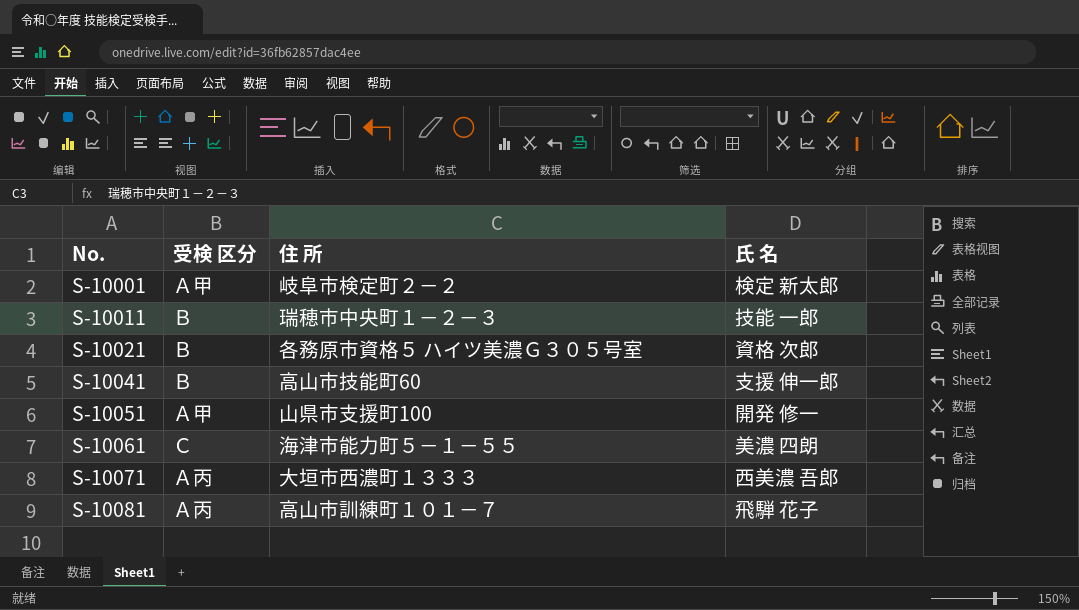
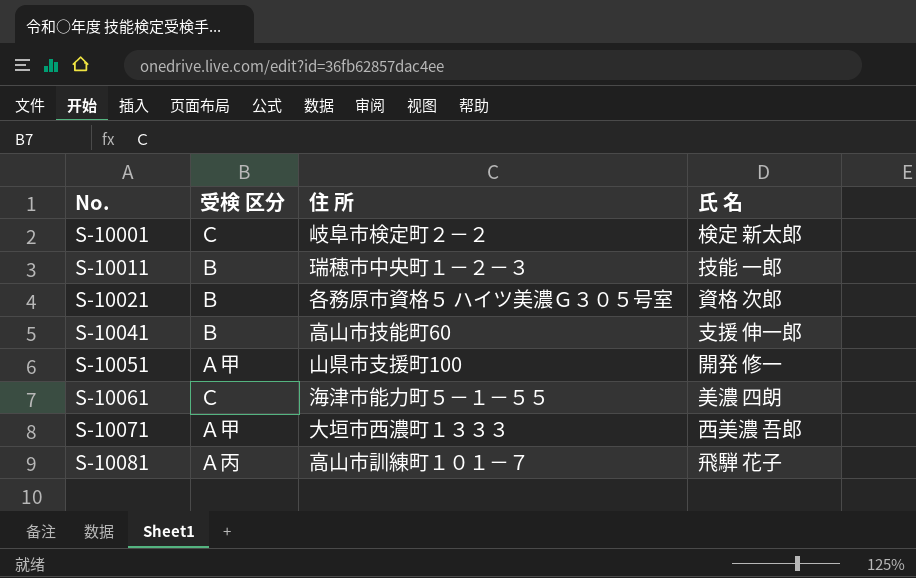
S-10001 | 受検 区分: Ａ甲 -> Ｃ
S-10071 | 受検 区分: Ａ丙 -> Ａ甲

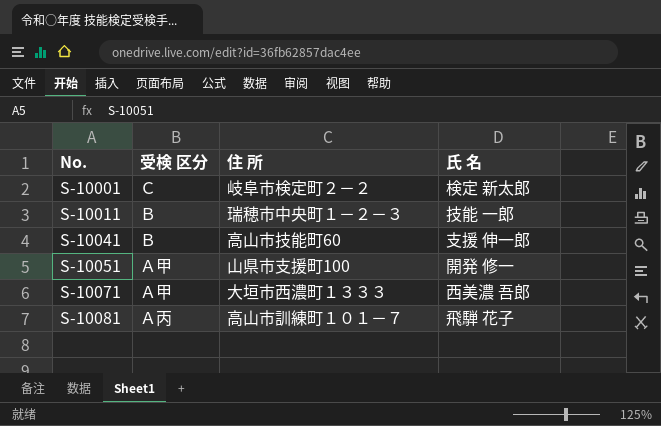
row S-10021: Ｂ | 各務原市資格５ ハイツ美濃Ｇ３０５号室 | 資格 次郎 -> none
row S-10061: Ｃ | 海津市能力町５－１－５５ | 美濃 四朗 -> none

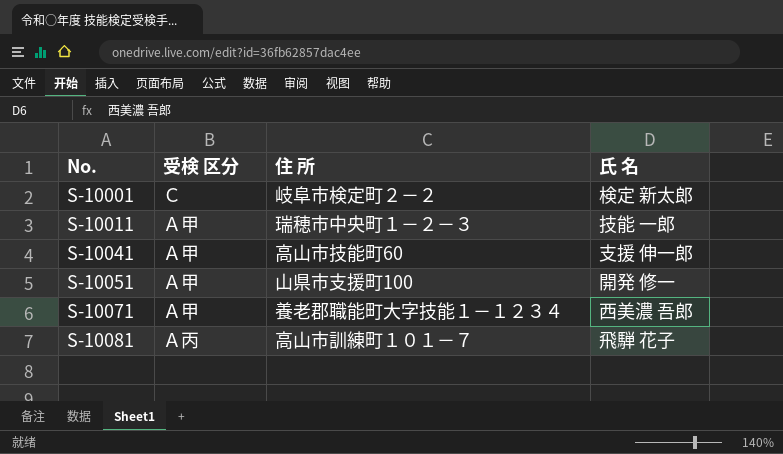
S-10011 | 受検 区分: Ｂ -> Ａ甲
S-10041 | 受検 区分: Ｂ -> Ａ甲
S-10071 | 住 所: 大垣市西濃町１３３３ -> 養老郡職能町大字技能１－１２３４

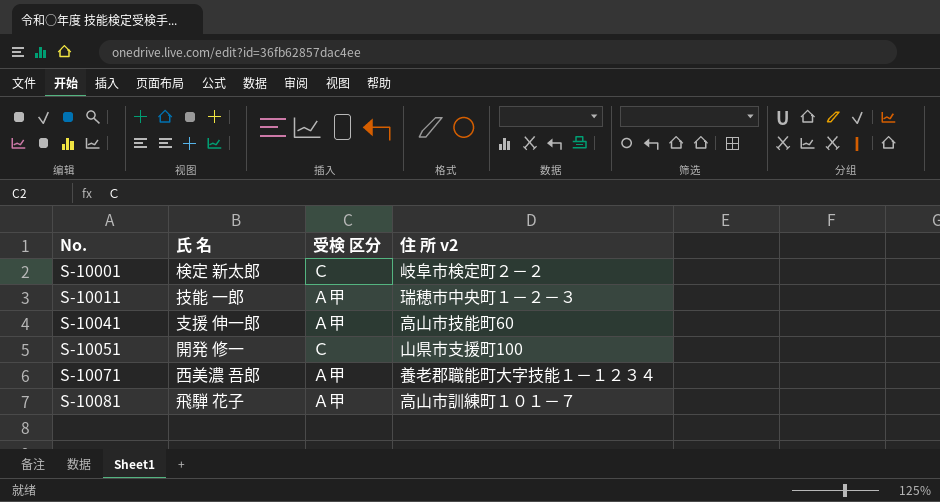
column 氏 名 | position: 4 -> 2
column name: 住 所 -> 住 所 v2
S-10051 | 受検 区分: Ａ甲 -> Ｃ
S-10081 | 受検 区分: Ａ丙 -> Ａ甲

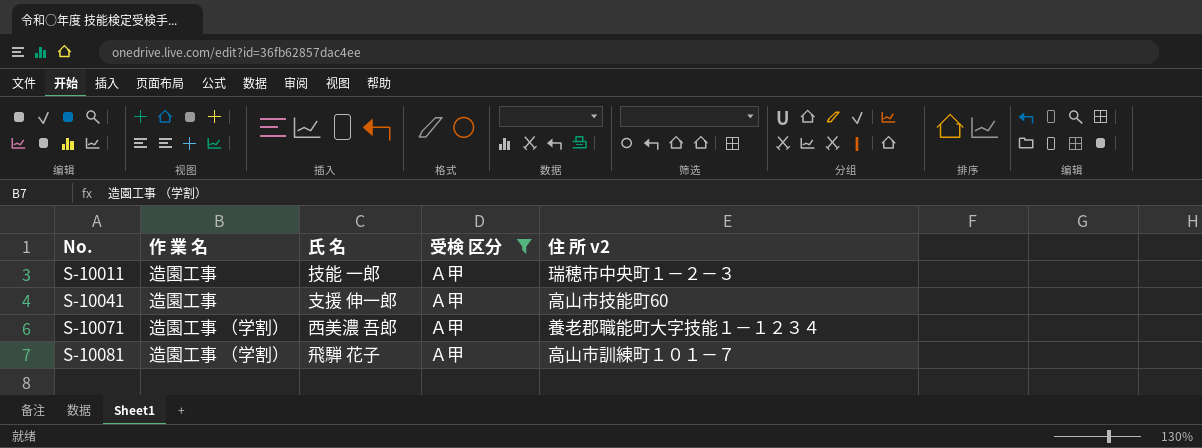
filter: none -> 受検 区分 = Ａ甲
column 作 業 名 | position: none -> 2

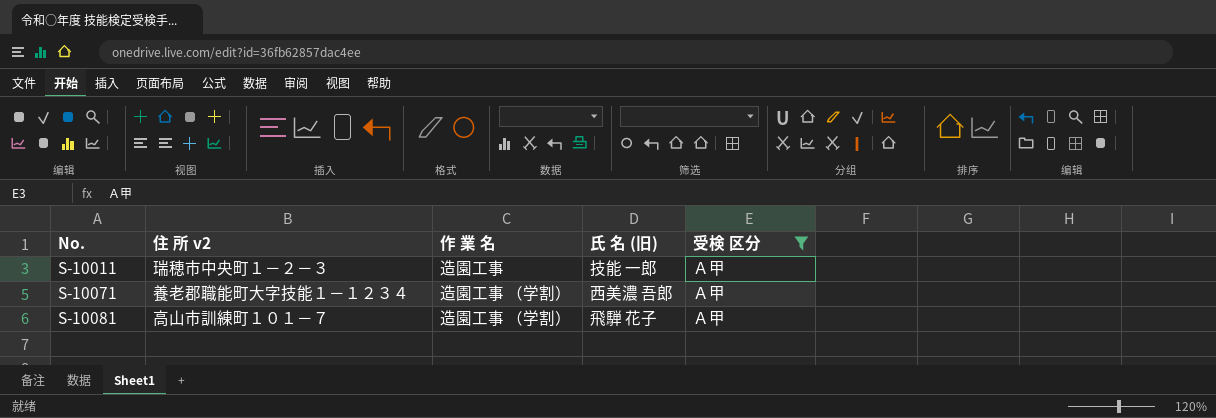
column 住 所 v2 | position: 5 -> 2
column name: 氏 名 -> 氏 名 (旧)
row S-10041: 造園工事 | 支援 伸一郎 | Ａ甲 | 高山市技能町60 -> none

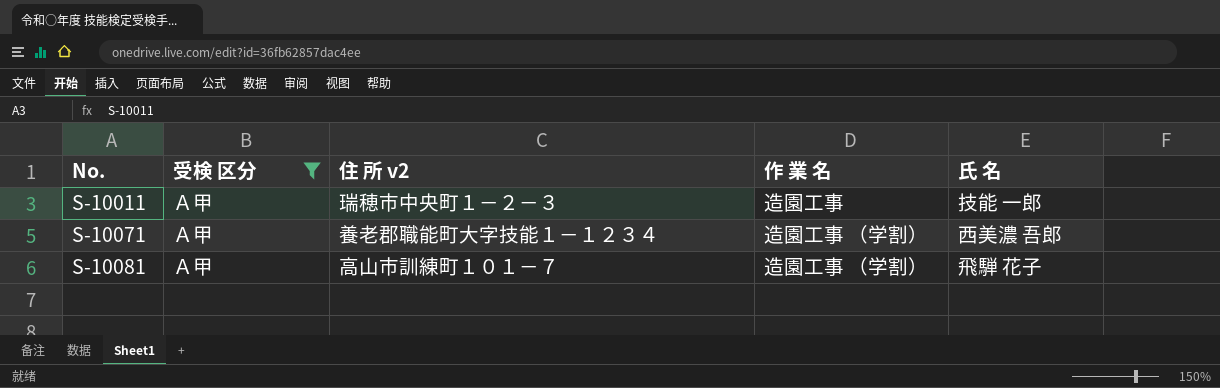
column 受検 区分 | position: 5 -> 2
column name: 氏 名 (旧) -> 氏 名

